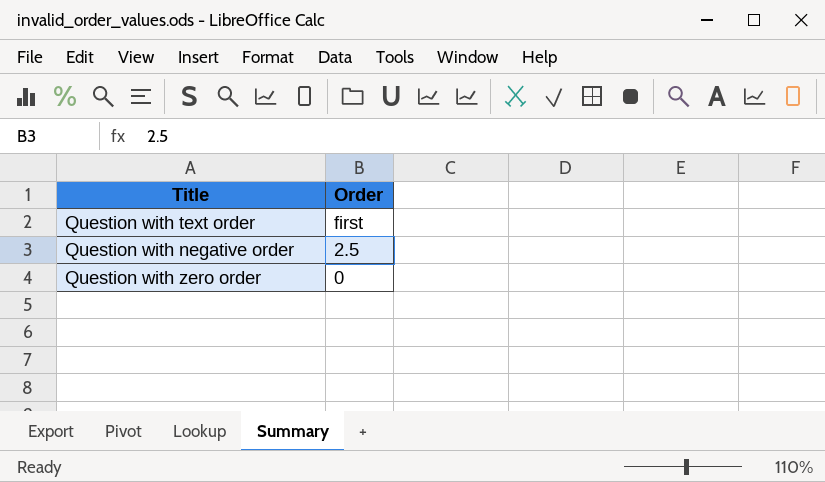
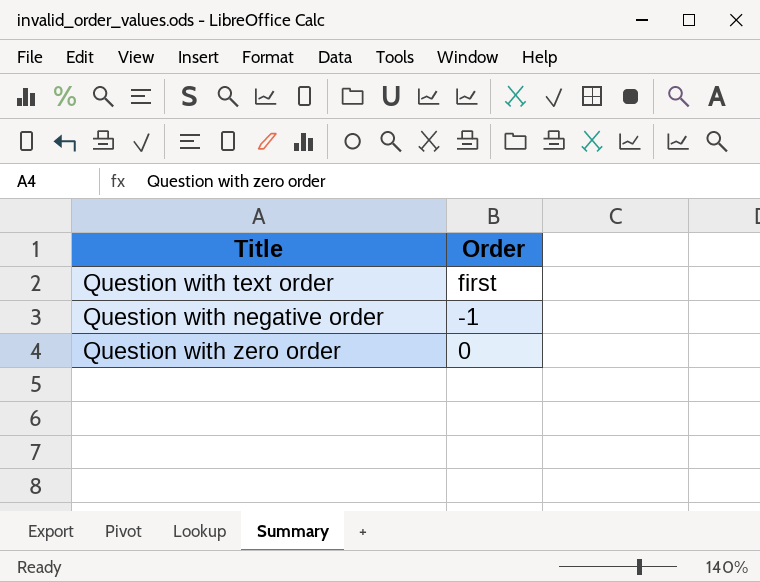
Question with negative order | Order: 2.5 -> -1

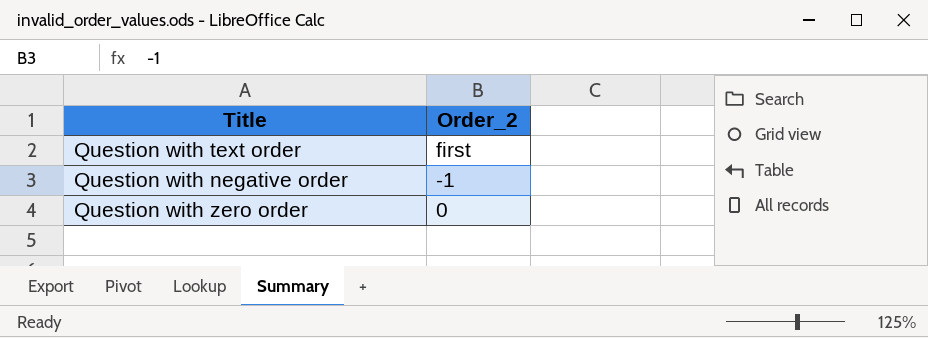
column name: Order -> Order_2

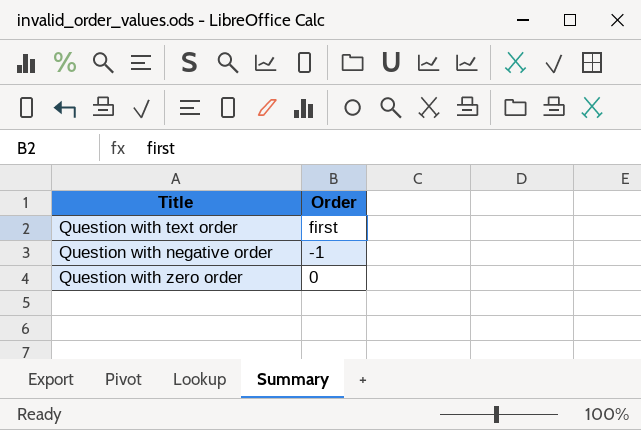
column name: Order_2 -> Order

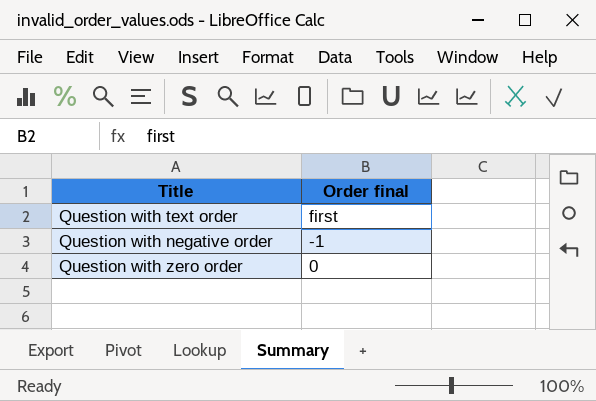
column name: Order -> Order final

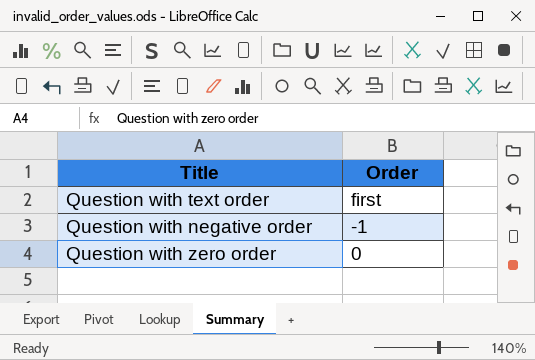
column name: Order final -> Order

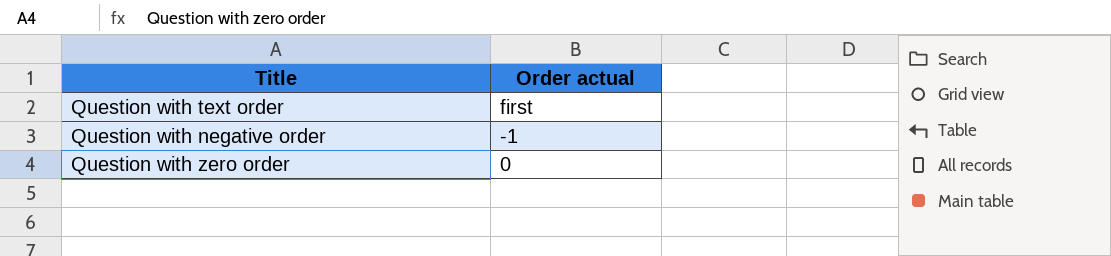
column name: Order -> Order actual

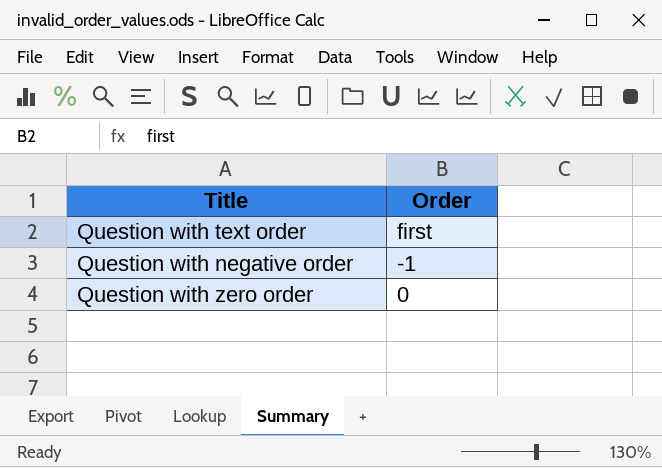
column name: Order actual -> Order

